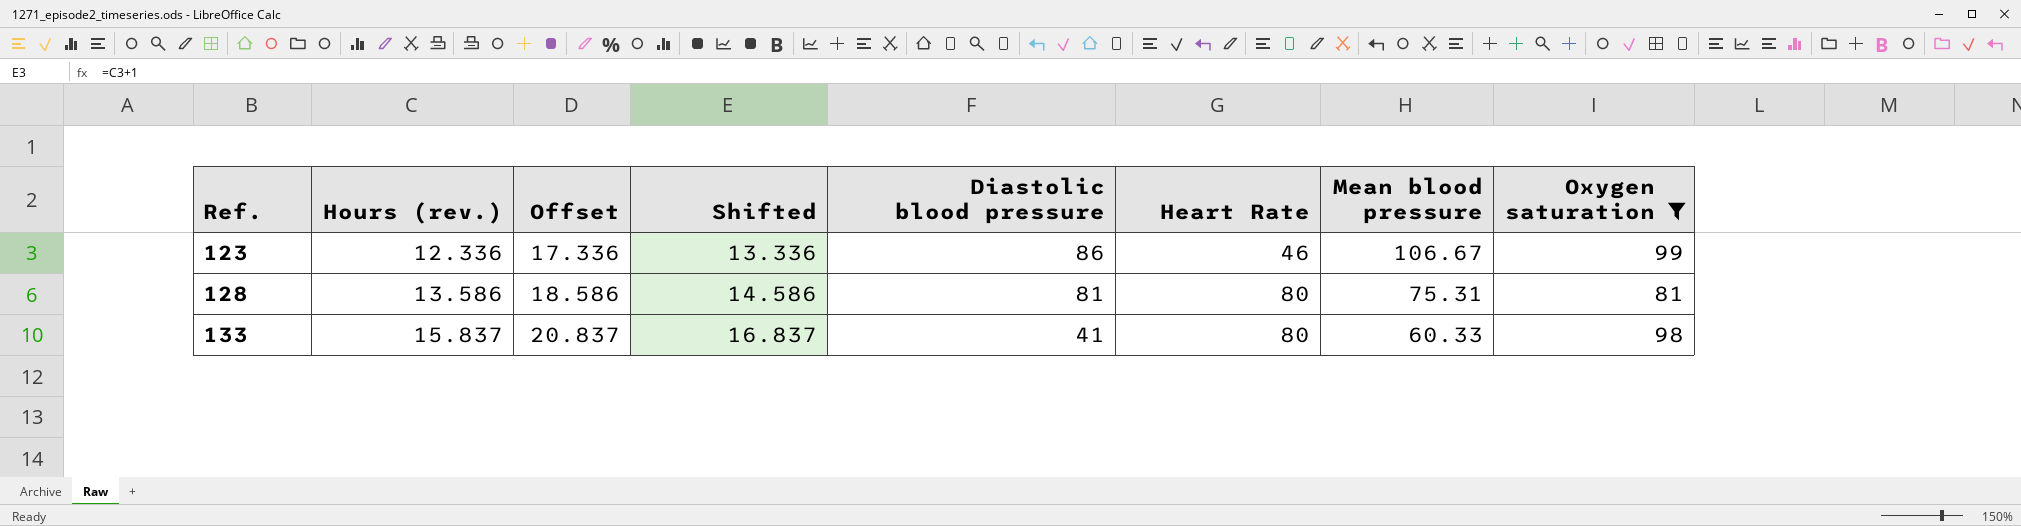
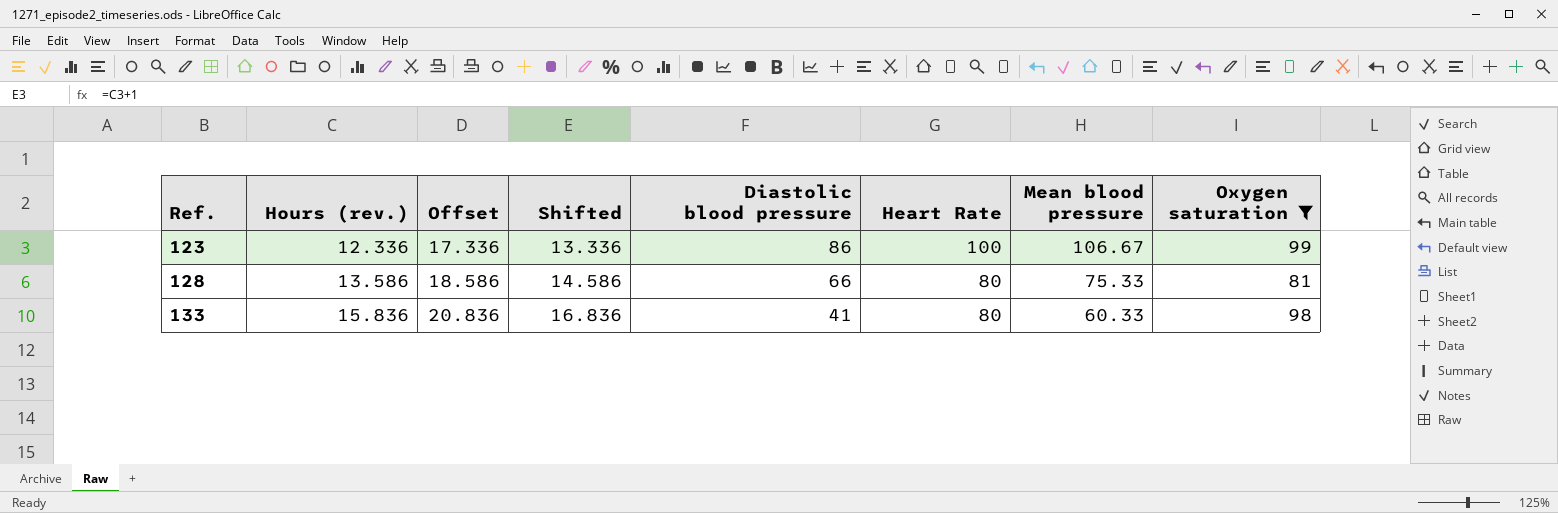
123 | Heart Rate: 46 -> 100
128 | Diastolic blood pressure: 81 -> 66
128 | Mean blood pressure: 75.31 -> 75.33
133 | Hours (rev.): 15.837 -> 15.836
133 | Offset: 20.837 -> 20.836
133 | Shifted: 16.837 -> 16.836

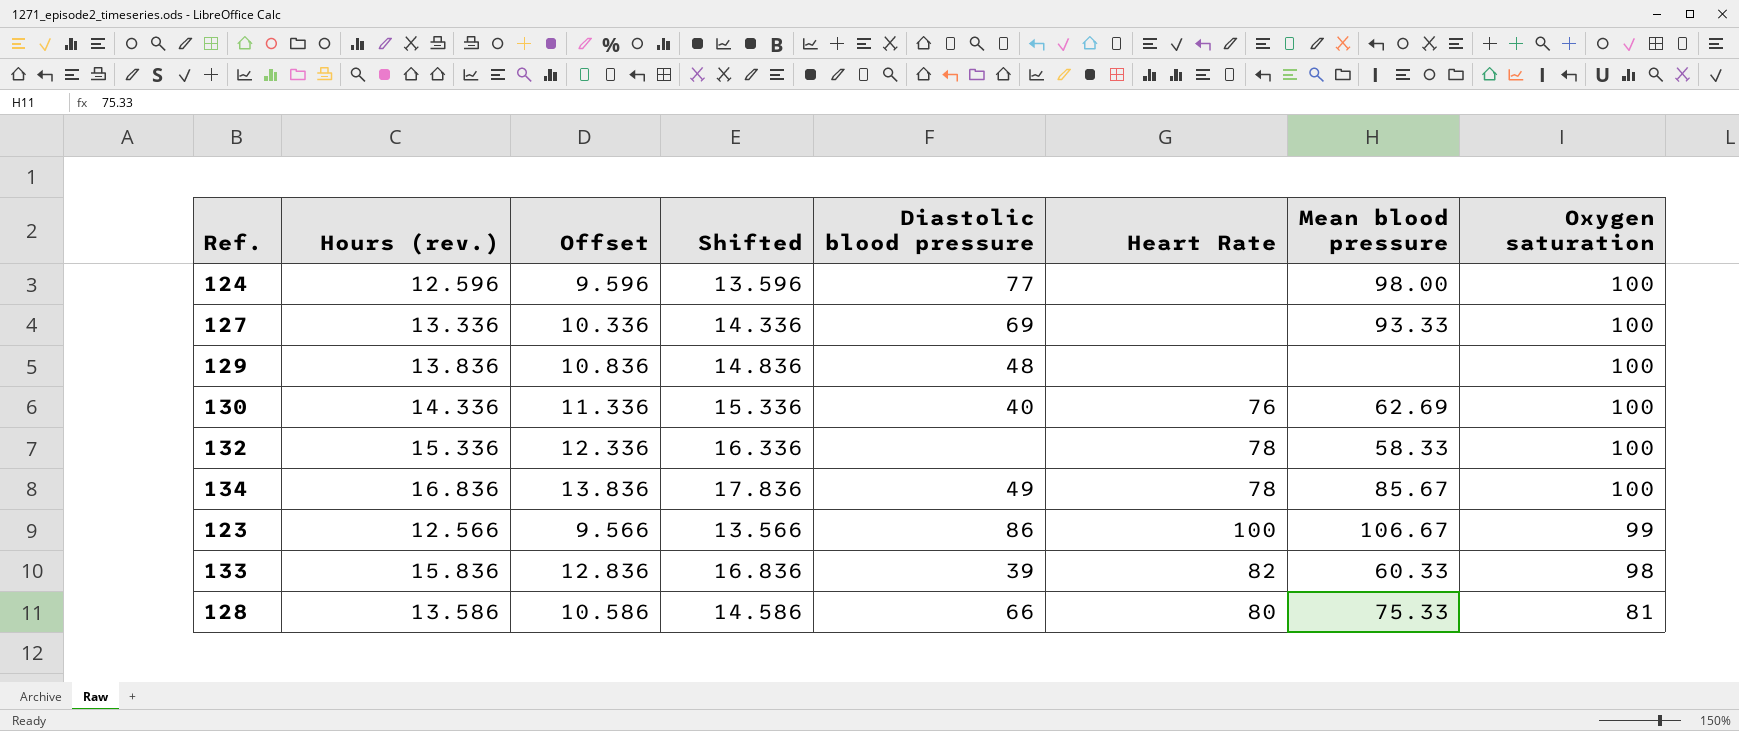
filter: Oxygen saturation != 100 -> none
row order: Ref. ascending -> Oxygen saturation descending
column Offset | formula: [Hours (rev.)] + 5 -> [Hours (rev.)] - 3
123 | Hours (rev.): 12.336 -> 12.566
123 | Shifted: 13.336 -> 13.566
133 | Diastolic blood pressure: 41 -> 39
133 | Heart Rate: 80 -> 82

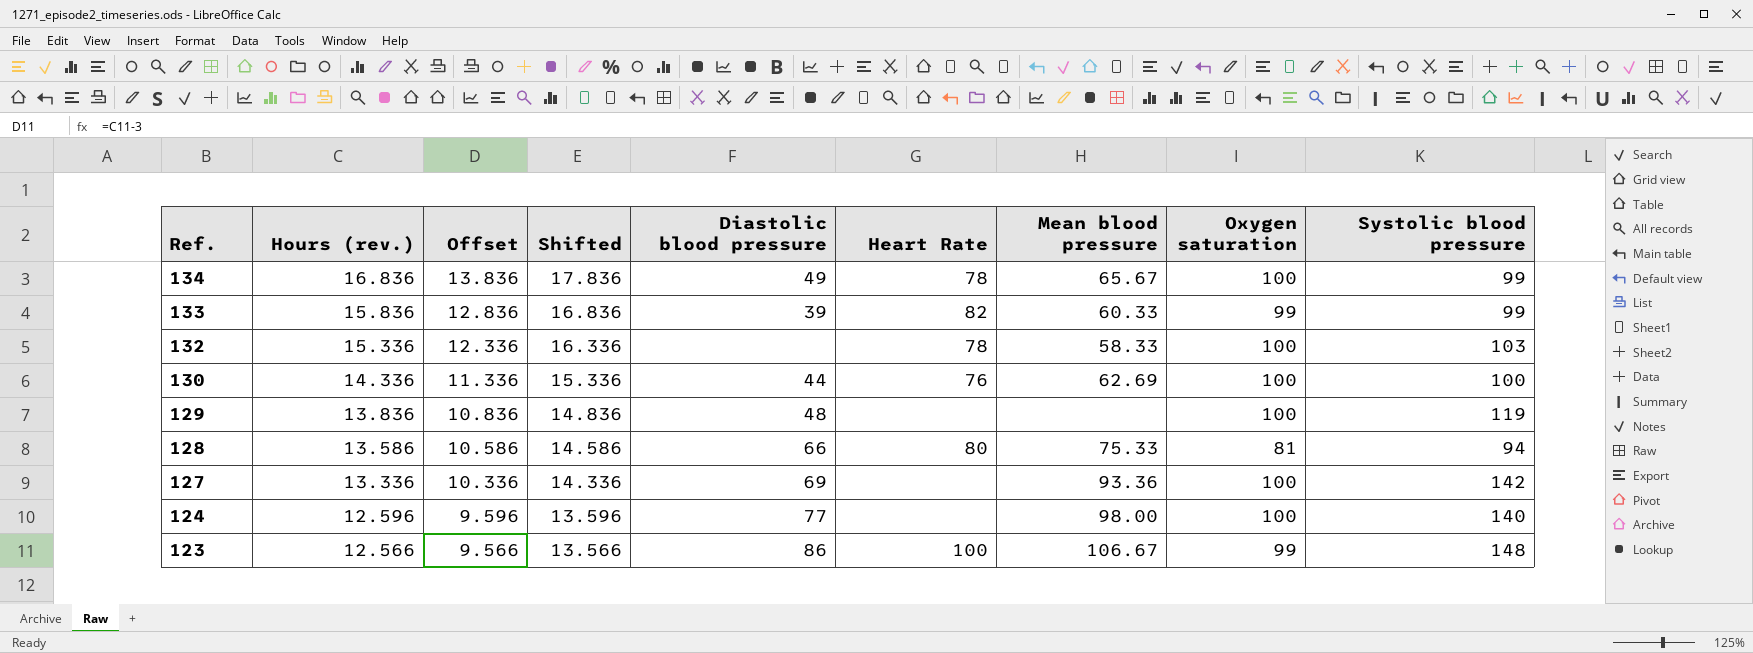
row order: Oxygen saturation descending -> Ref. descending
column Systolic blood pressure | position: none -> 9
134 | Mean blood pressure: 85.67 -> 65.67
133 | Oxygen saturation: 98 -> 99
130 | Diastolic blood pressure: 40 -> 44
127 | Mean blood pressure: 93.33 -> 93.36

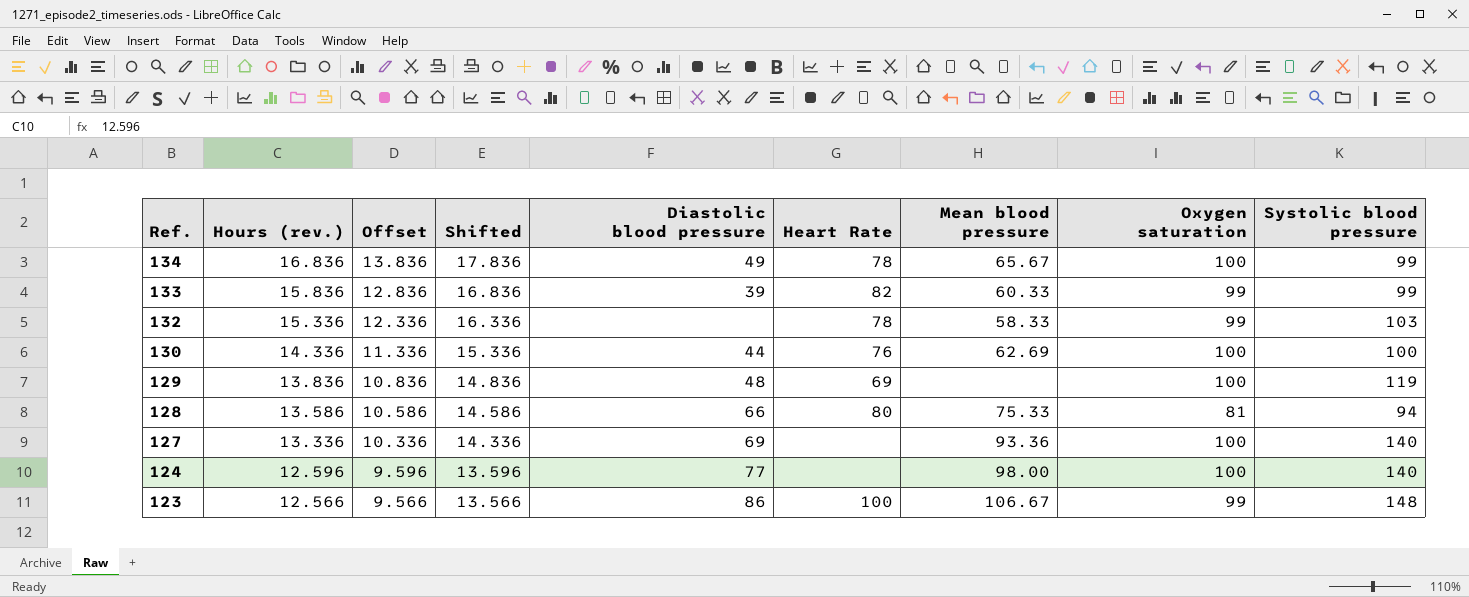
132 | Oxygen saturation: 100 -> 99
129 | Heart Rate: none -> 69
127 | Systolic blood pressure: 142 -> 140

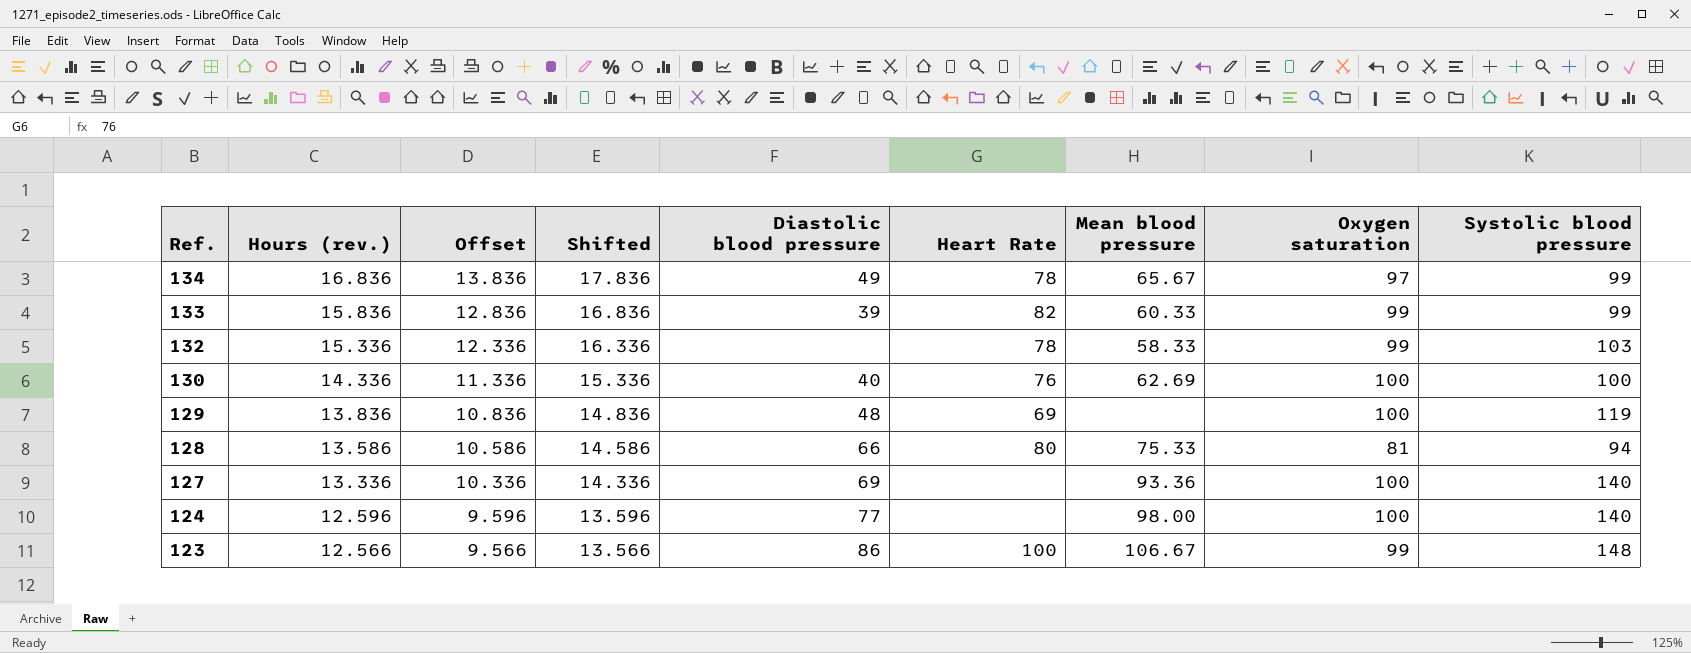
134 | Oxygen saturation: 100 -> 97
130 | Diastolic blood pressure: 44 -> 40

